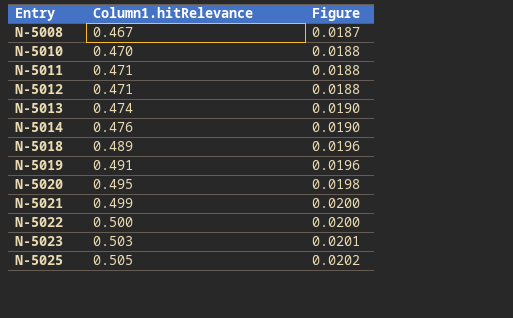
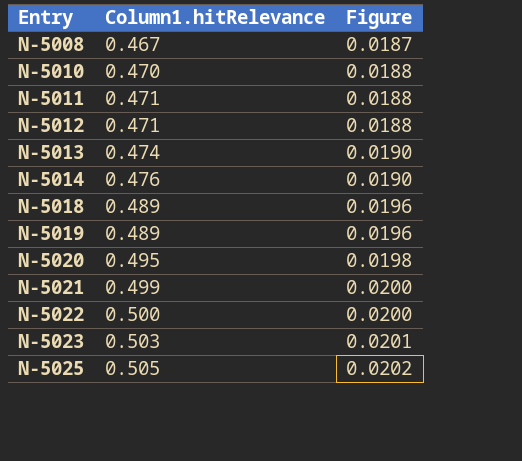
N-5019 | Column1.hitRelevance: 0.491 -> 0.489

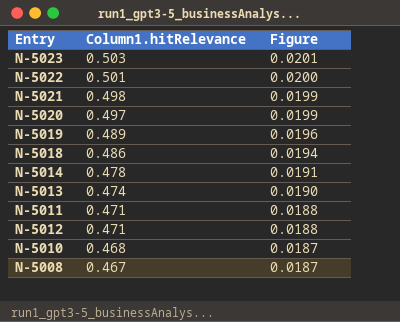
row order: Entry ascending -> Column1.hitRelevance descending
row N-5025: 0.505 | 0.0202 -> none
N-5022 | Column1.hitRelevance: 0.500 -> 0.501
N-5021 | Column1.hitRelevance: 0.499 -> 0.498
N-5021 | Figure: 0.0200 -> 0.0199
N-5020 | Column1.hitRelevance: 0.495 -> 0.497
N-5020 | Figure: 0.0198 -> 0.0199
N-5018 | Column1.hitRelevance: 0.489 -> 0.486
N-5018 | Figure: 0.0196 -> 0.0194
N-5014 | Column1.hitRelevance: 0.476 -> 0.478
N-5014 | Figure: 0.0190 -> 0.0191
N-5010 | Column1.hitRelevance: 0.470 -> 0.468
N-5010 | Figure: 0.0188 -> 0.0187

